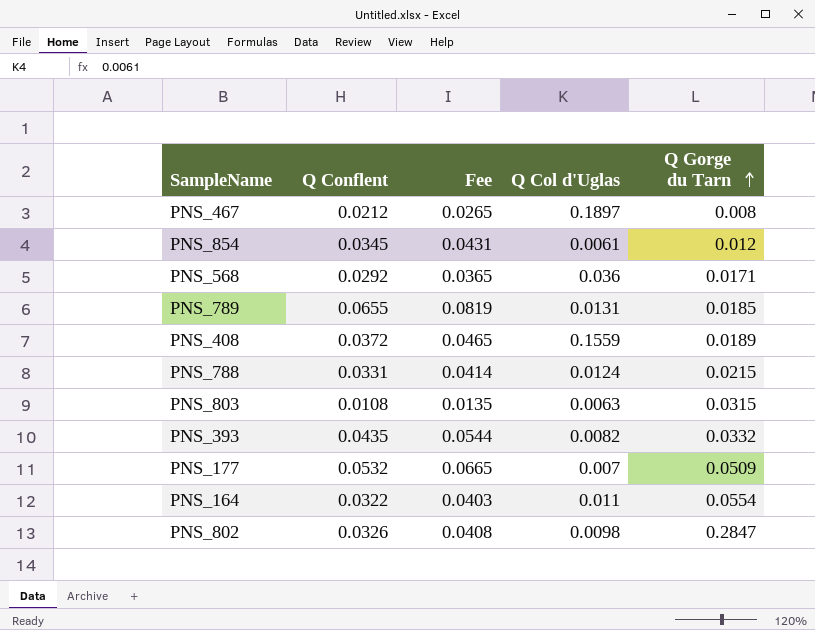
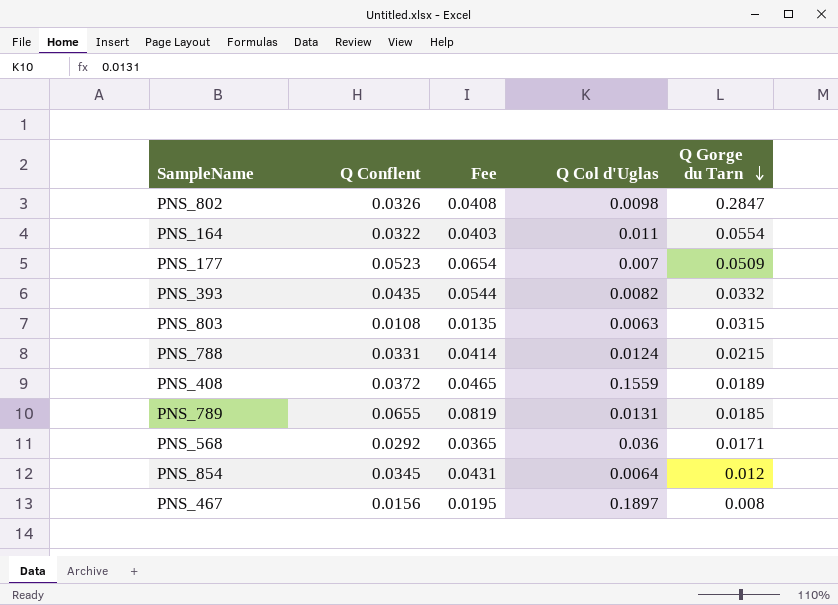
row order: Q Gorge du Tarn ascending -> Q Gorge du Tarn descending
PNS_177 | Q Conflent: 0.0532 -> 0.0523
PNS_177 | Fee: 0.0665 -> 0.0654
PNS_854 | Q Col d'Uglas: 0.0061 -> 0.0064
PNS_467 | Q Conflent: 0.0212 -> 0.0156
PNS_467 | Fee: 0.0265 -> 0.0195

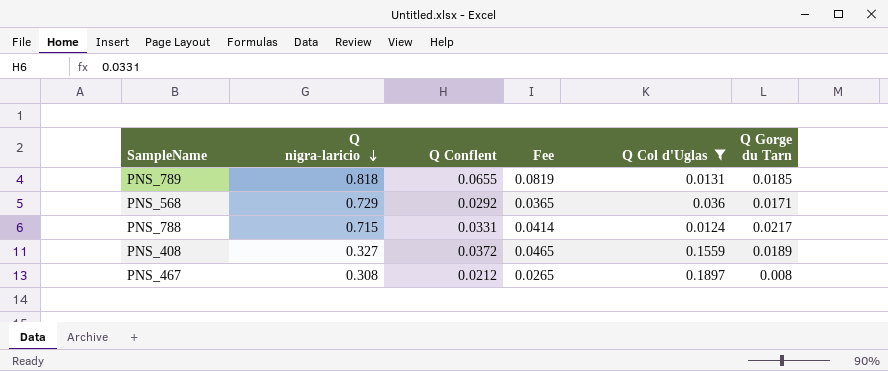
filter: none -> Q Col d'Uglas >= 0.0124
row order: Q Gorge du Tarn descending -> Q nigra-laricio descending
column Q nigra-laricio | position: none -> 2
PNS_788 | Q Gorge du Tarn: 0.0215 -> 0.0217
PNS_467 | Q Conflent: 0.0156 -> 0.0212
PNS_467 | Fee: 0.0195 -> 0.0265

